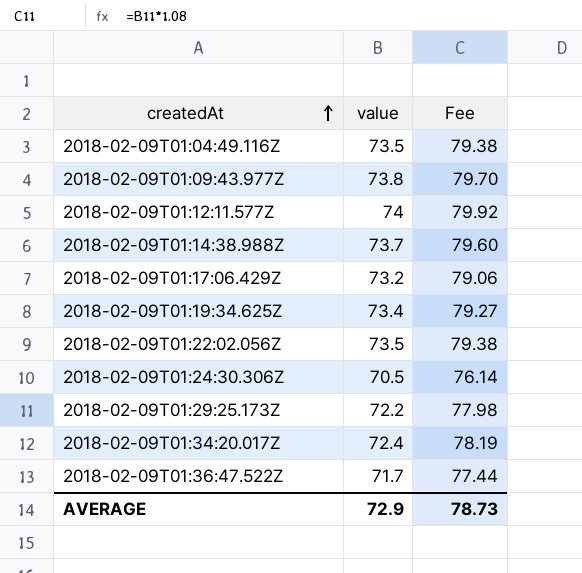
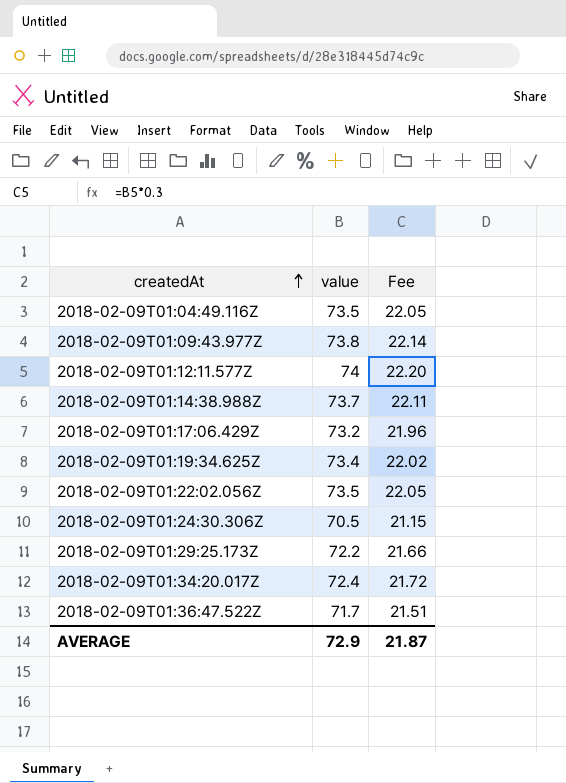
column Fee | formula: [value] * 1.08 -> [value] * 0.3
AVERAGE | Fee: 78.73 -> 21.87

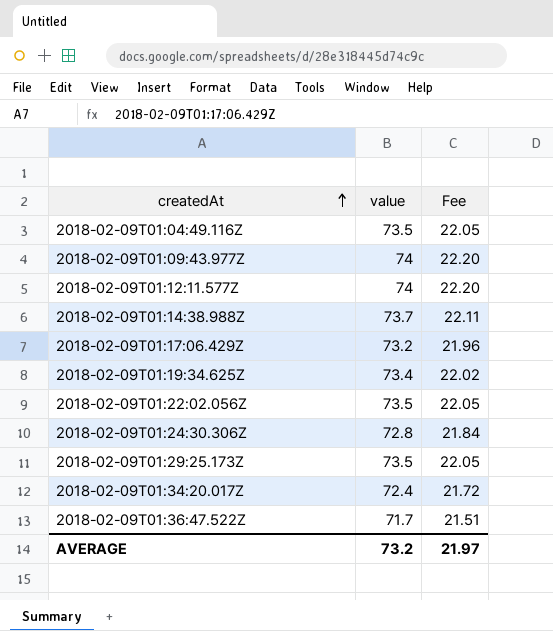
2018-02-09T01:09:43.977Z | value: 73.8 -> 74
2018-02-09T01:09:43.977Z | Fee: 22.14 -> 22.20
2018-02-09T01:24:30.306Z | value: 70.5 -> 72.8
2018-02-09T01:24:30.306Z | Fee: 21.15 -> 21.84
2018-02-09T01:29:25.173Z | value: 72.2 -> 73.5
2018-02-09T01:29:25.173Z | Fee: 21.66 -> 22.05
AVERAGE | value: 72.9 -> 73.2
AVERAGE | Fee: 21.87 -> 21.97

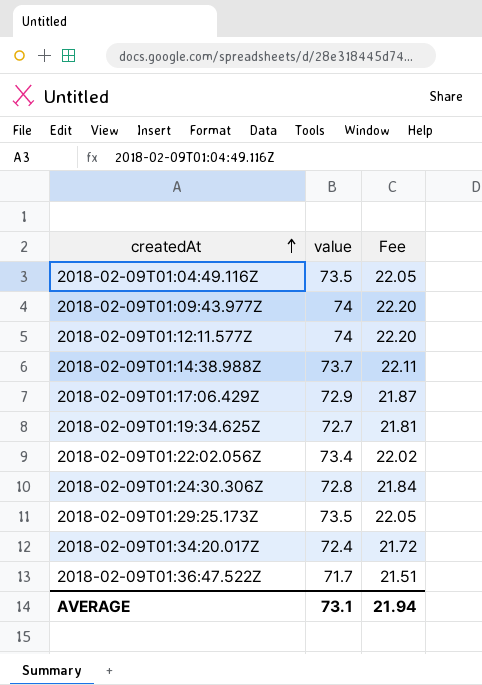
2018-02-09T01:17:06.429Z | value: 73.2 -> 72.9
2018-02-09T01:17:06.429Z | Fee: 21.96 -> 21.87
2018-02-09T01:19:34.625Z | value: 73.4 -> 72.7
2018-02-09T01:19:34.625Z | Fee: 22.02 -> 21.81
2018-02-09T01:22:02.056Z | value: 73.5 -> 73.4
2018-02-09T01:22:02.056Z | Fee: 22.05 -> 22.02
AVERAGE | value: 73.2 -> 73.1
AVERAGE | Fee: 21.97 -> 21.94

